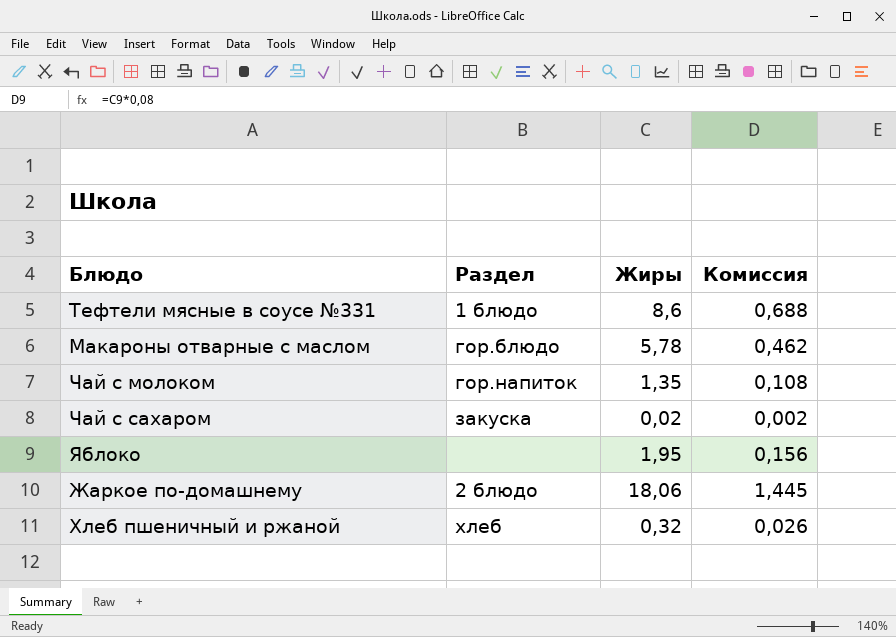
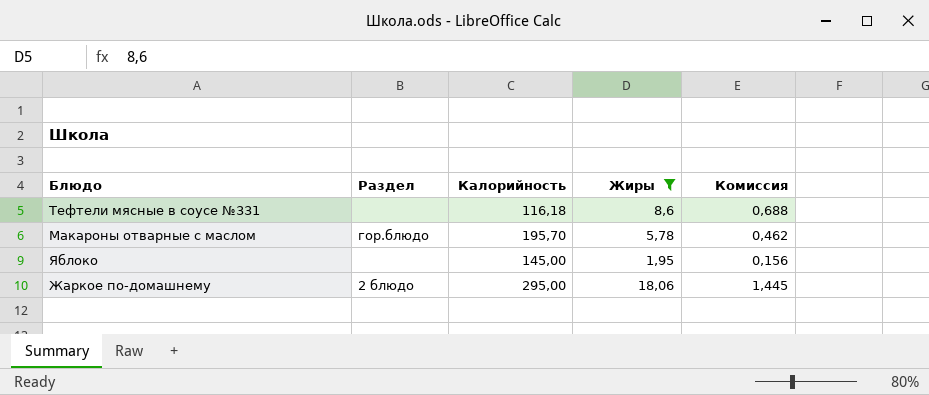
filter: none -> Жиры >= 1,95
column Калорийность | position: none -> 3
Тефтели мясные в соусе №331 | Раздел: 1 блюдо -> none

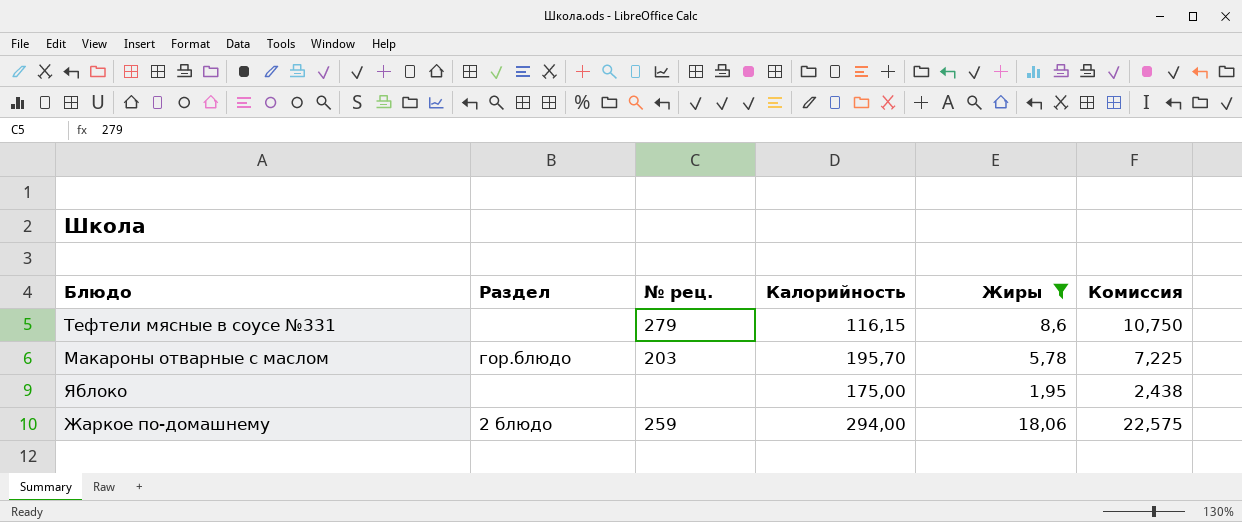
column № рец. | position: none -> 3
column Комиссия | formula: [Жиры] * 0,08 -> [Жиры] * 1,25
Тефтели мясные в соусе №331 | Калорийность: 116,18 -> 116,15
Яблоко | Калорийность: 145,00 -> 175,00
Жаркое по-домашнему | Калорийность: 295,00 -> 294,00

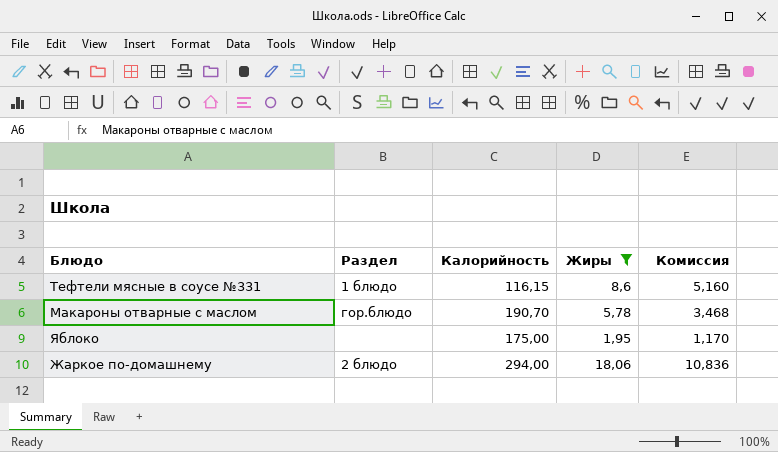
column № рец. | position: 3 -> none
column Комиссия | formula: [Жиры] * 1,25 -> [Жиры] * 0,6
Тефтели мясные в соусе №331 | Раздел: none -> 1 блюдо
Макароны отварные с маслом | Калорийность: 195,70 -> 190,70

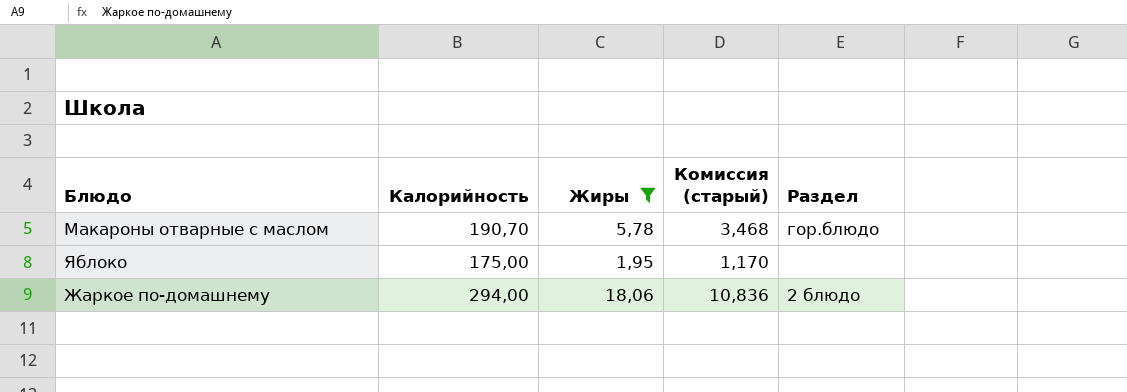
column name: Комиссия -> Комиссия (старый)
column Раздел | position: 2 -> 5
row Тефтели мясные в соусе №331: 1 блюдо | 116,15 | 8,6 | 5,160 -> none

